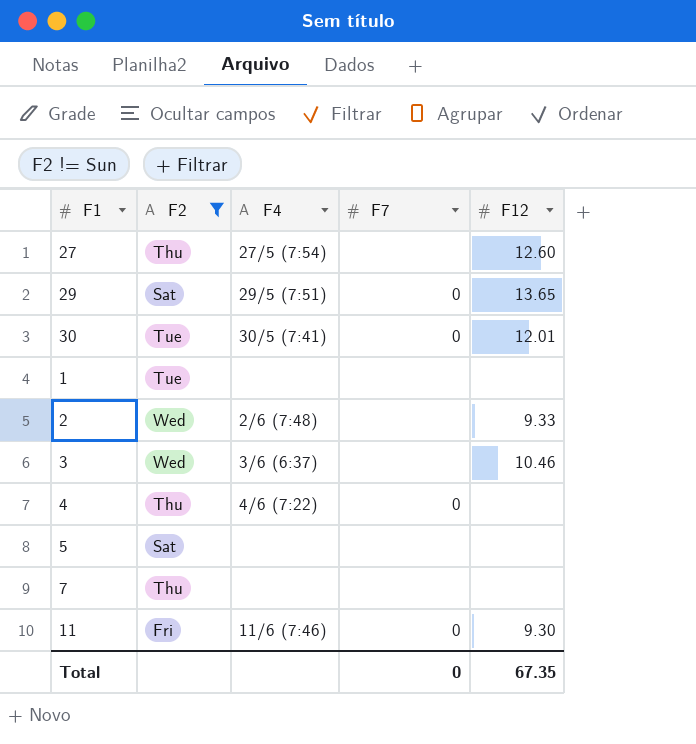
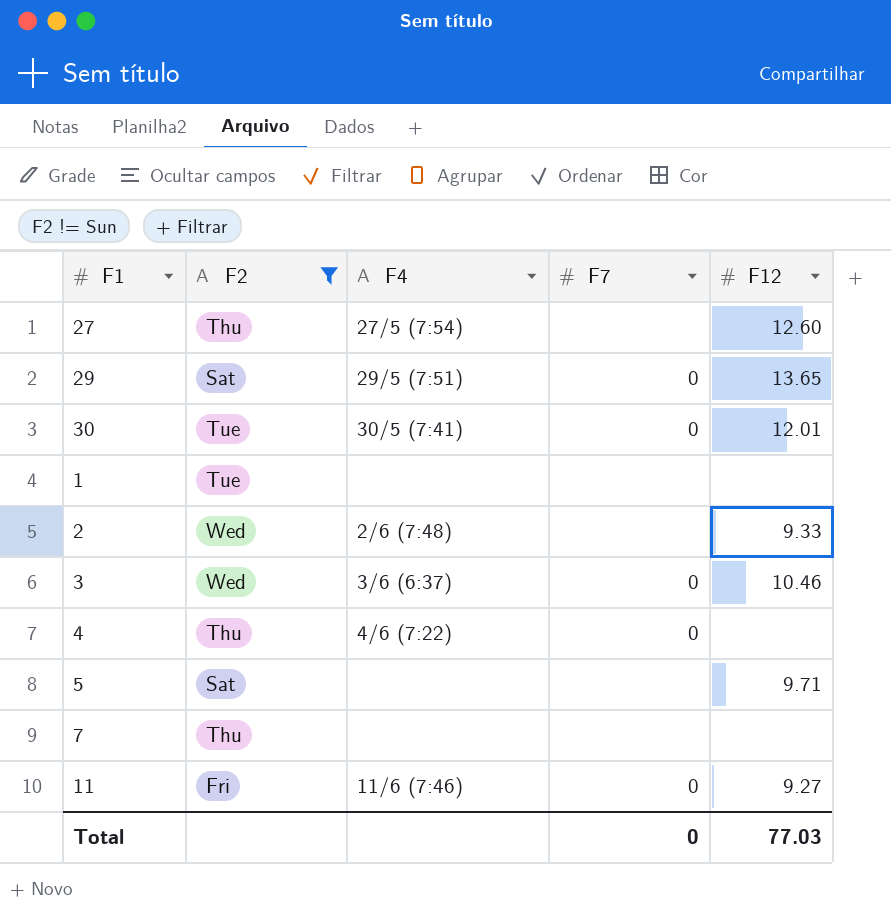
3 | F7: none -> 0
5 | F12: none -> 9.71
11 | F12: 9.30 -> 9.27
Total | F12: 67.35 -> 77.03

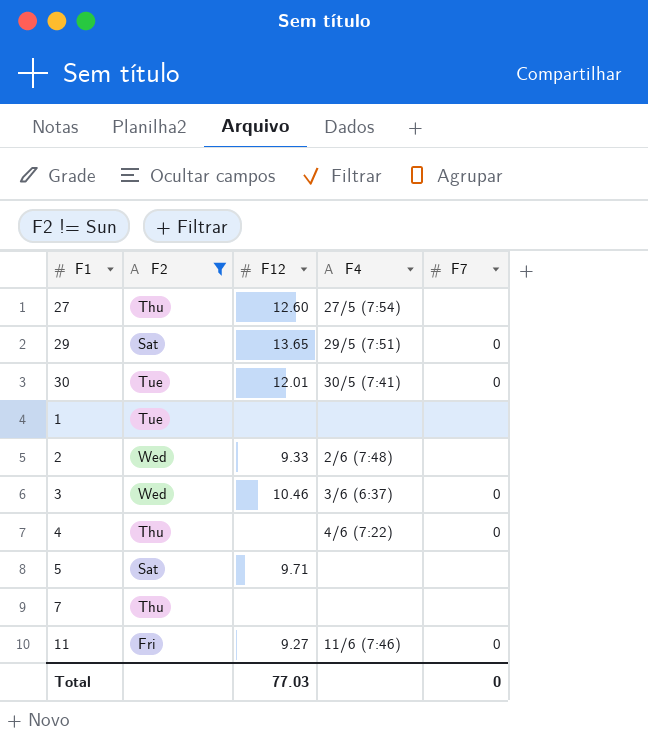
column F12 | position: 5 -> 3

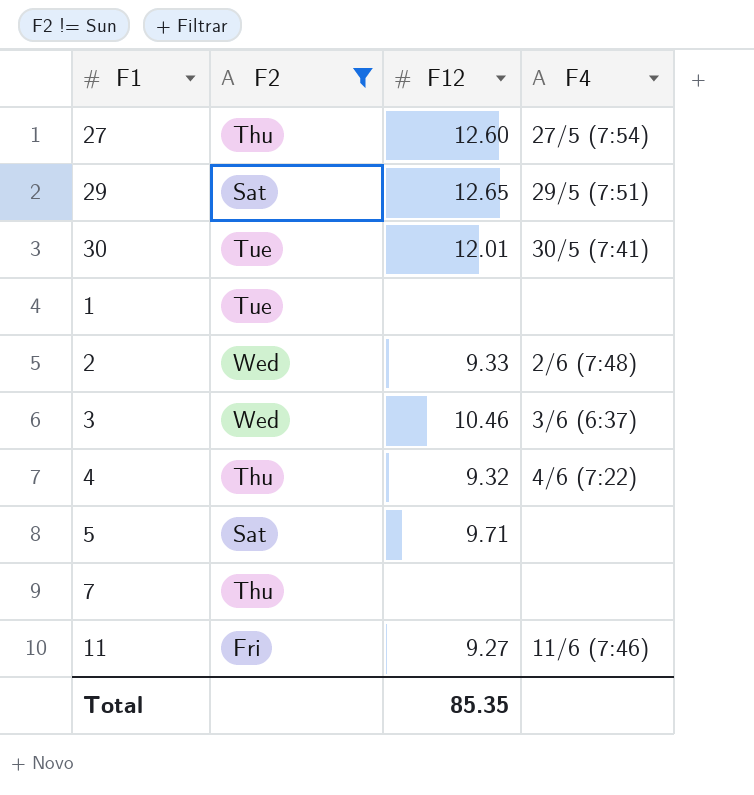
column F7 | position: 5 -> none
29 | F12: 13.65 -> 12.65
4 | F12: none -> 9.32
Total | F12: 77.03 -> 85.35

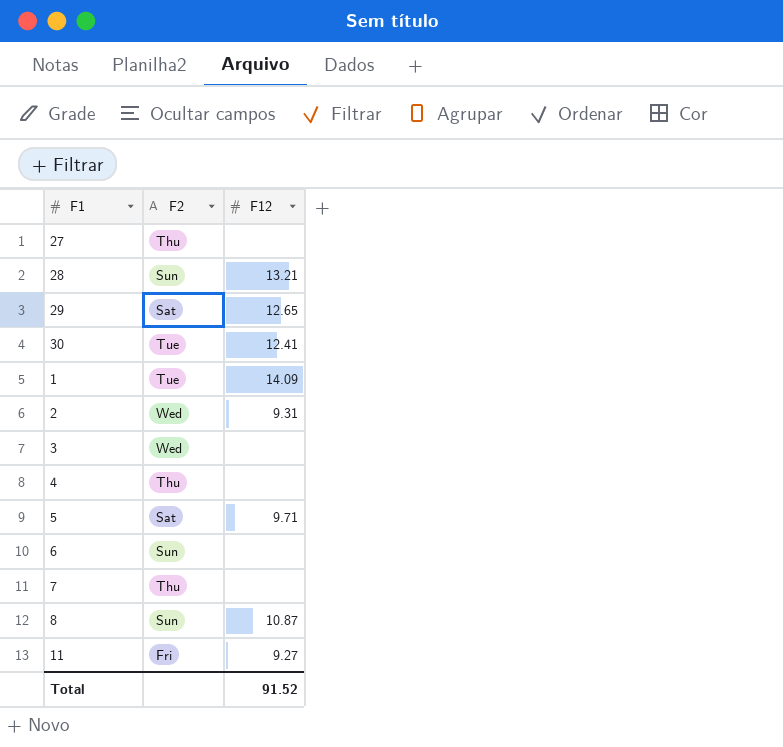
filter: F2 != Sun -> none
column F4 | position: 4 -> none
27 | F12: 12.60 -> none
30 | F12: 12.01 -> 12.41
1 | F12: none -> 14.09
2 | F12: 9.33 -> 9.31
3 | F12: 10.46 -> none
4 | F12: 9.32 -> none
Total | F12: 85.35 -> 91.52

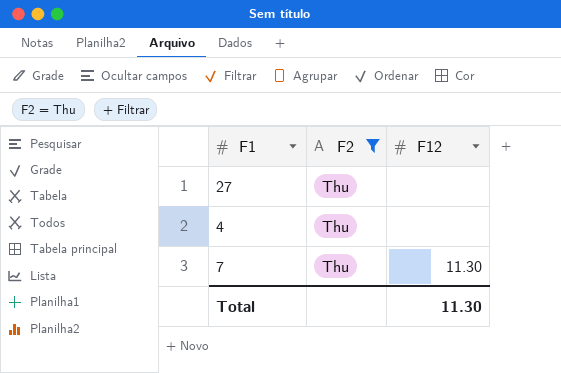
filter: none -> F2 = Thu
7 | F12: none -> 11.30
Total | F12: 91.52 -> 11.30

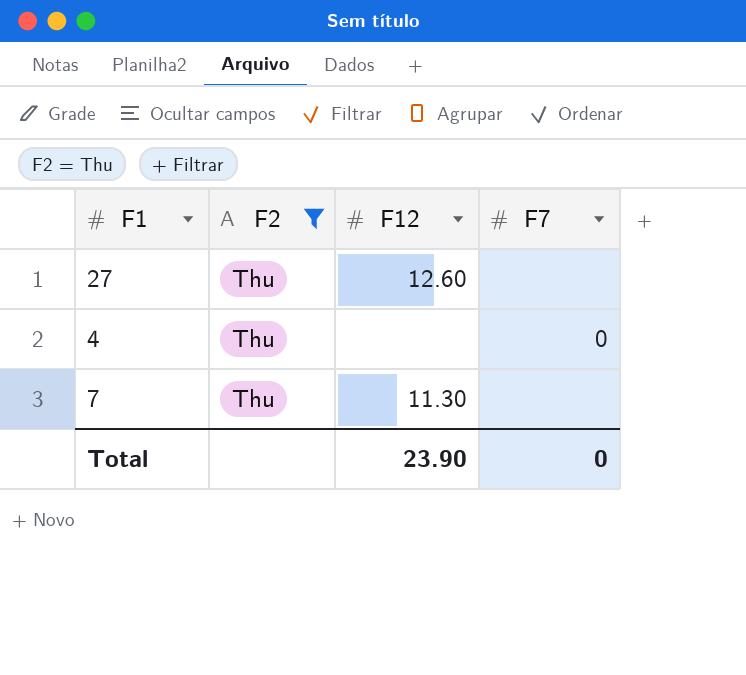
column F7 | position: none -> 4
27 | F12: none -> 12.60
Total | F12: 11.30 -> 23.90

